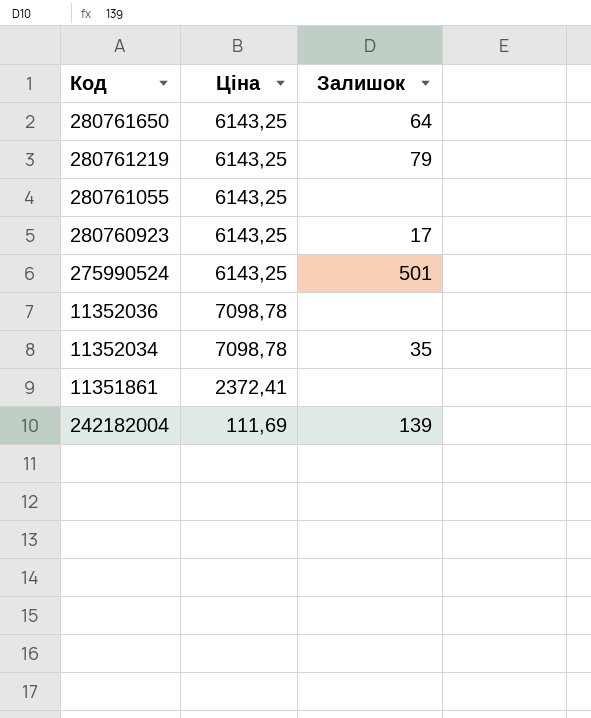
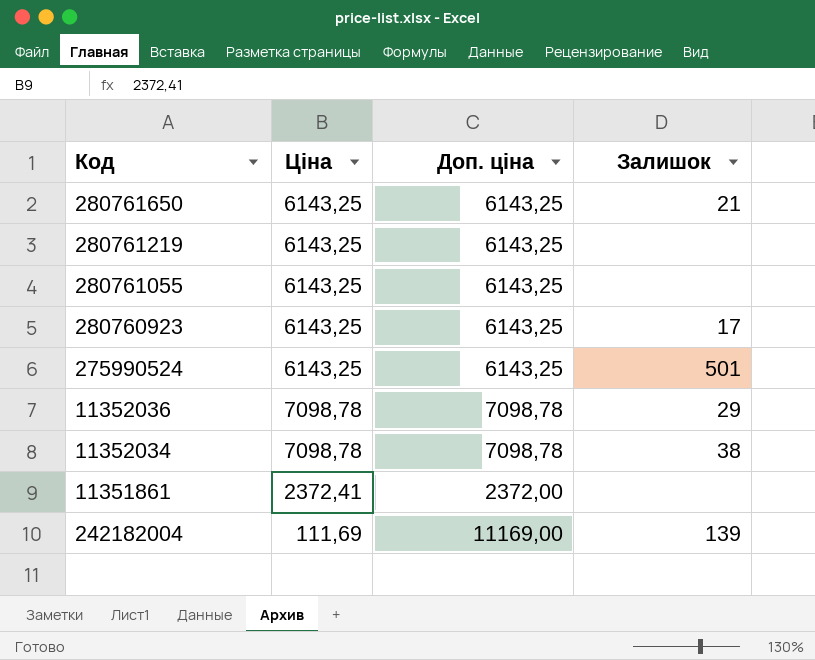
column Доп. ціна | position: none -> 3
280761650 | Залишок: 64 -> 21
280761219 | Залишок: 79 -> none
11352036 | Залишок: none -> 29
11352034 | Залишок: 35 -> 38

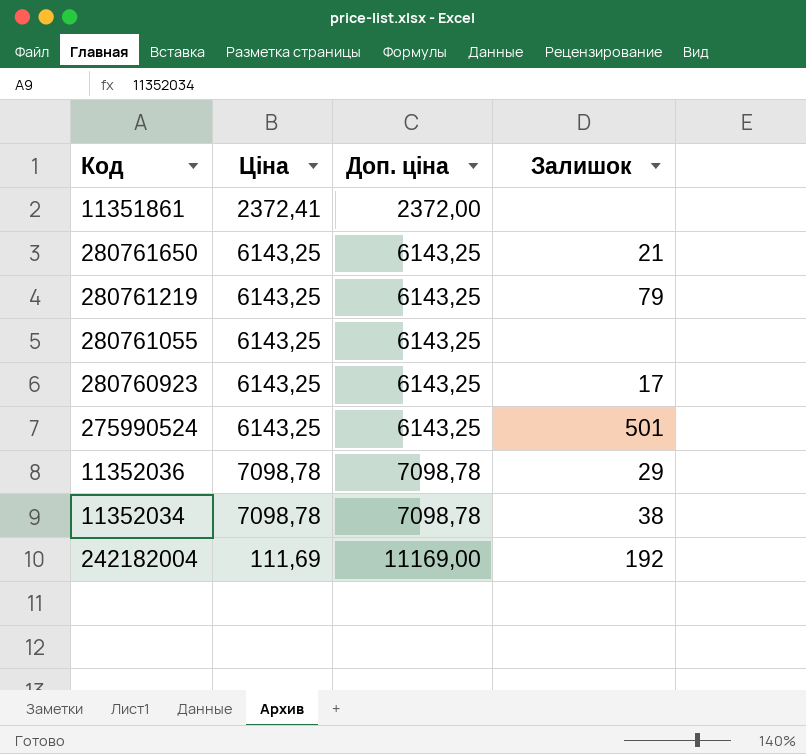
row order: none -> Доп. ціна ascending
280761219 | Залишок: none -> 79
242182004 | Залишок: 139 -> 192

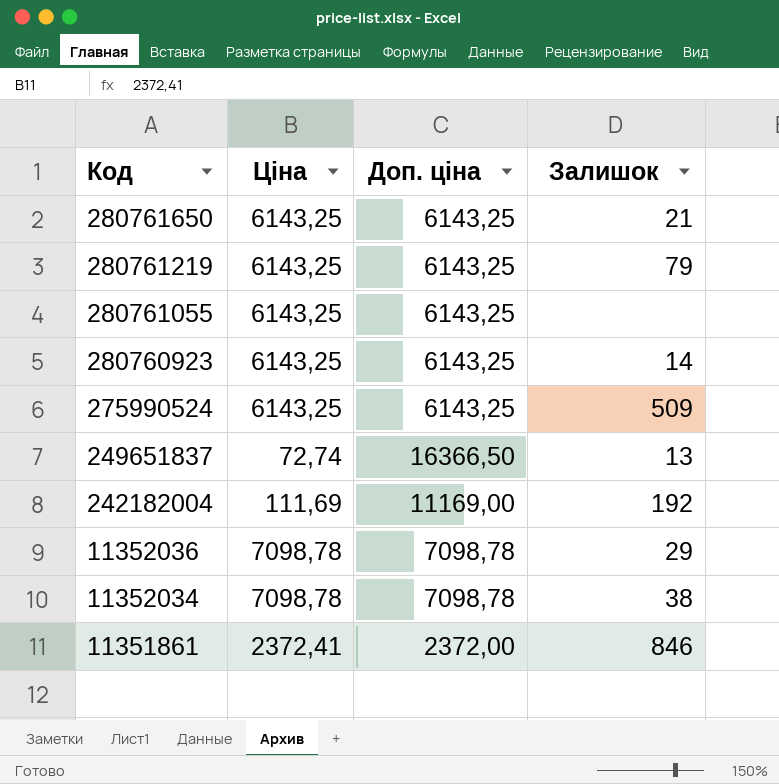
row order: Доп. ціна ascending -> Код descending
280760923 | Залишок: 17 -> 14
275990524 | Залишок: 501 -> 509
row 249651837: none -> 72,74 | 16366,50 | 13
11351861 | Залишок: none -> 846

